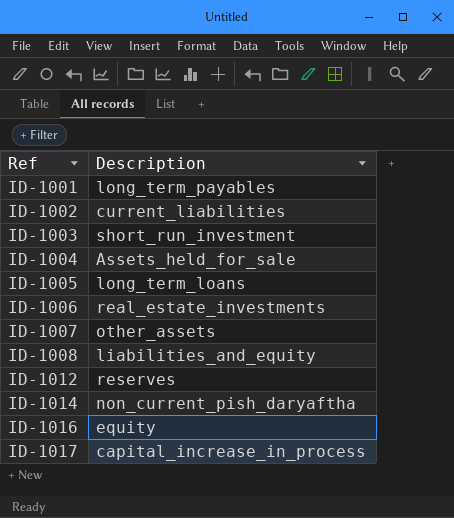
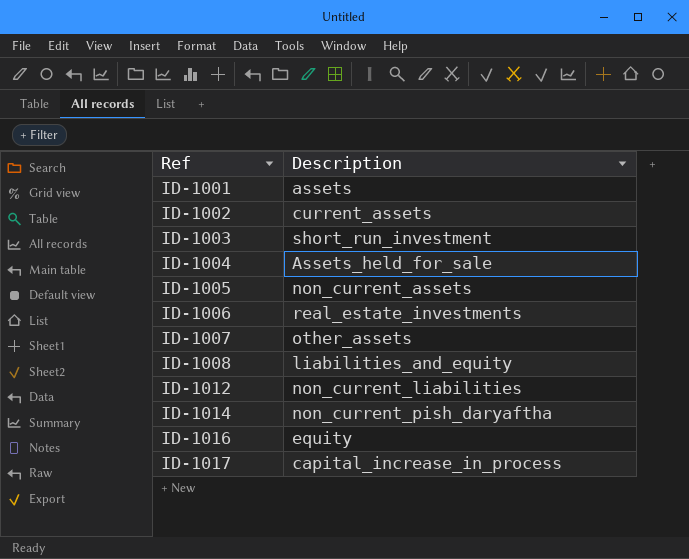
ID-1001 | Description: long_term_payables -> assets
ID-1002 | Description: current_liabilities -> current_assets
ID-1005 | Description: long_term_loans -> non_current_assets
ID-1012 | Description: reserves -> non_current_liabilities

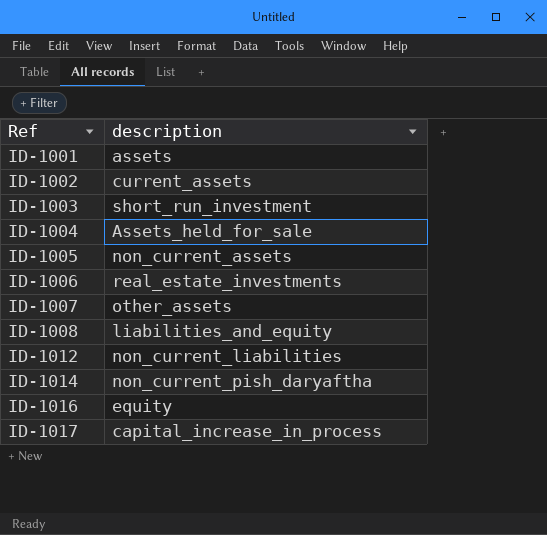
column name: Description -> description

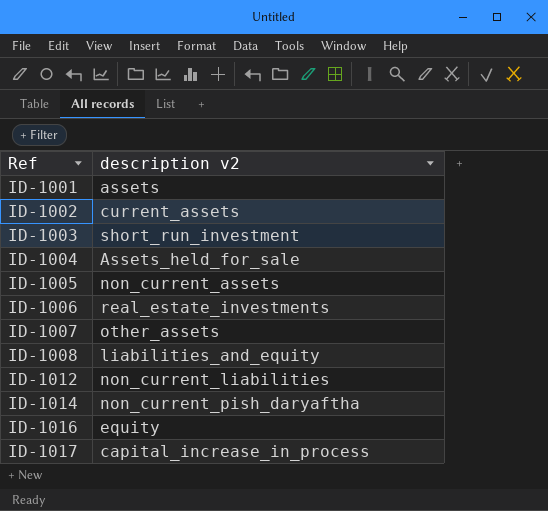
column name: description -> description v2

